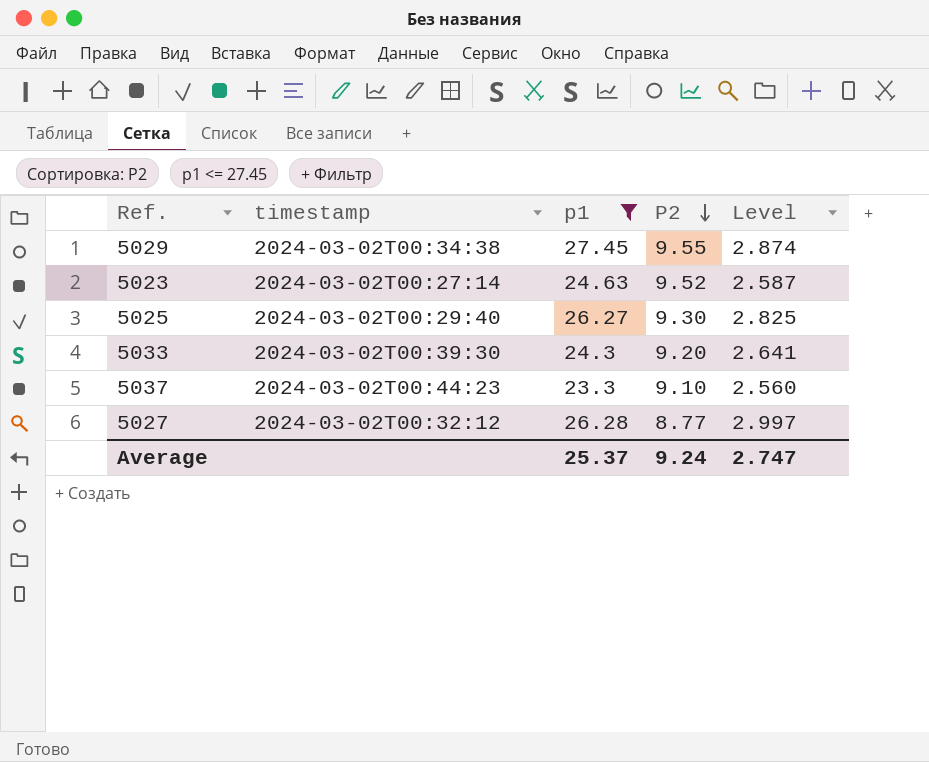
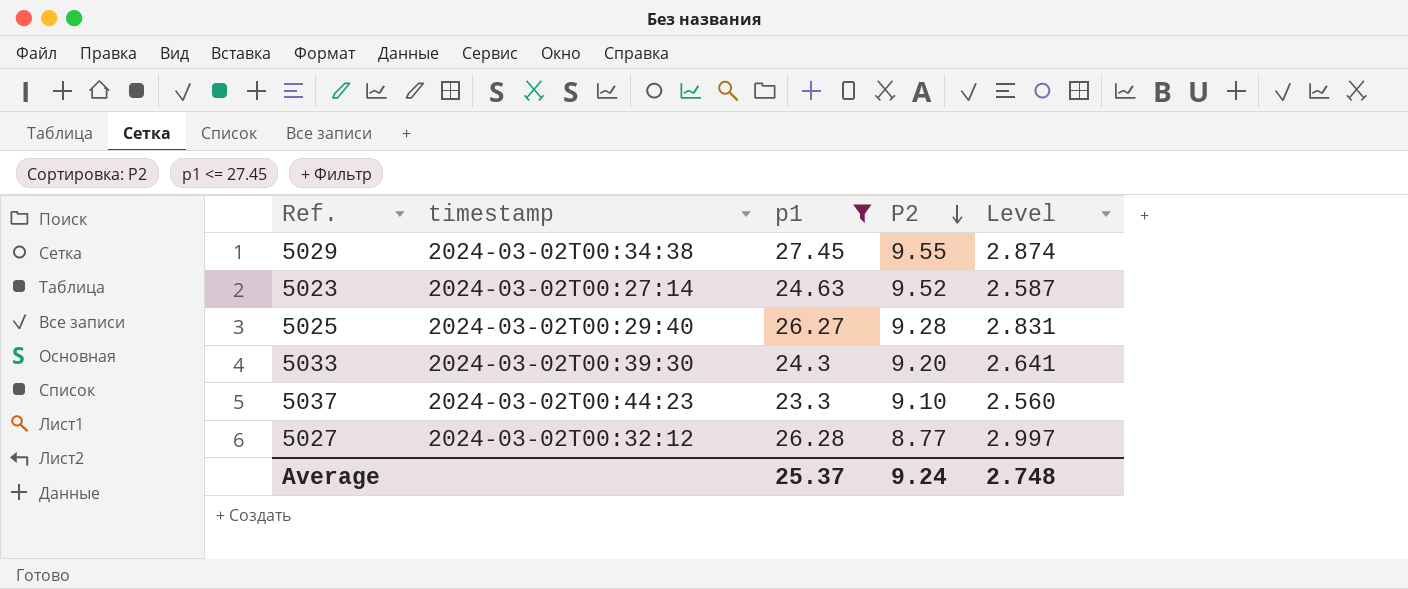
5025 | P2: 9.30 -> 9.28
5025 | Level: 2.825 -> 2.831
Average | Level: 2.747 -> 2.748

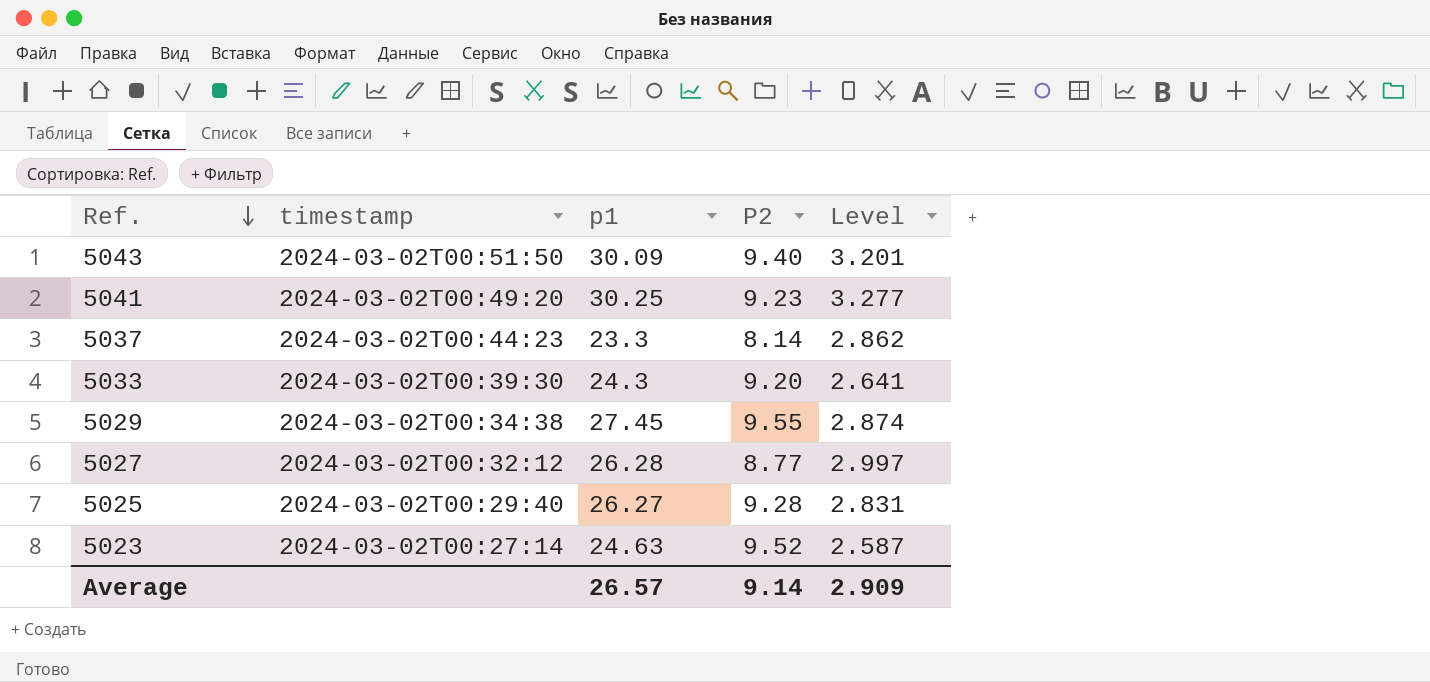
filter: p1 <= 27.45 -> none
row order: P2 descending -> Ref. descending
5037 | P2: 9.10 -> 8.14
5037 | Level: 2.560 -> 2.862
Average | p1: 25.37 -> 26.57
Average | P2: 9.24 -> 9.14
Average | Level: 2.748 -> 2.909

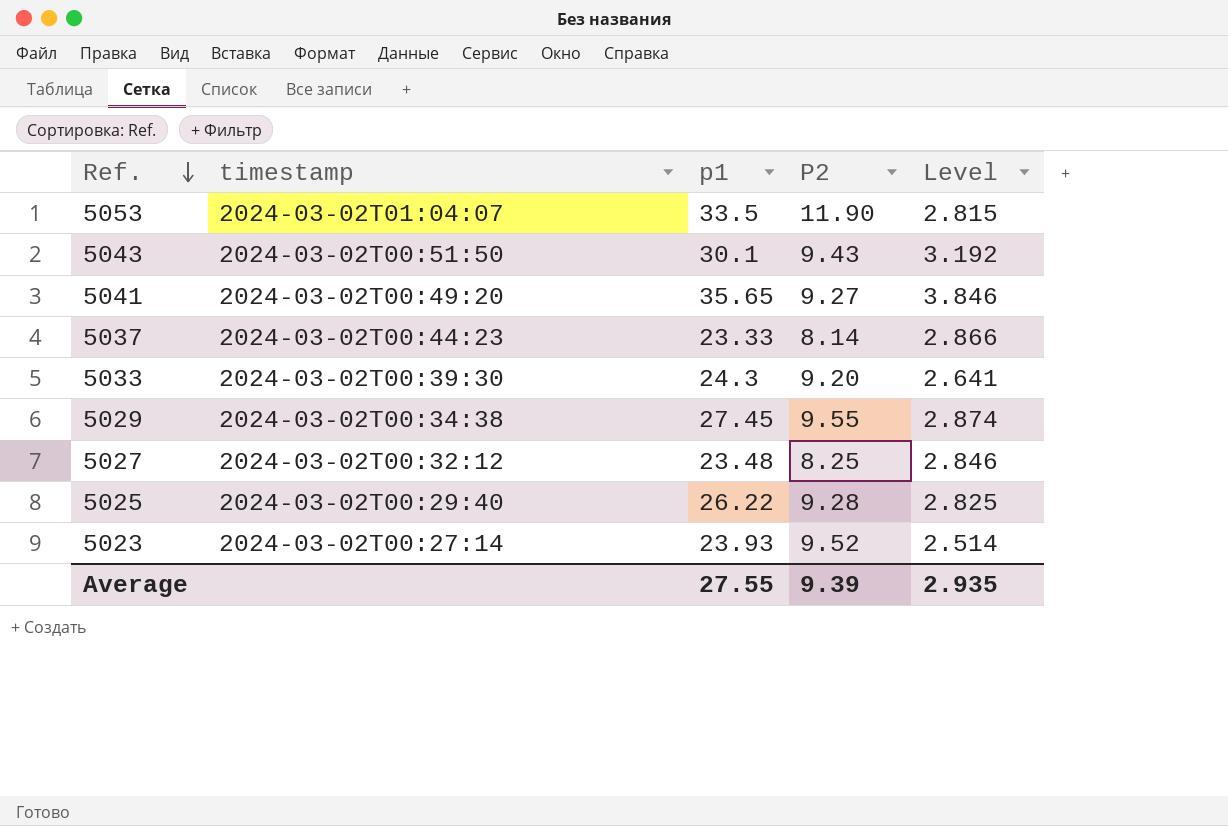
row 5053: none -> 2024-03-02T01:04:07 | 33.5 | 11.90 | 2.815
5043 | p1: 30.09 -> 30.1
5043 | P2: 9.40 -> 9.43
5043 | Level: 3.201 -> 3.192
5041 | p1: 30.25 -> 35.65
5041 | P2: 9.23 -> 9.27
5041 | Level: 3.277 -> 3.846
5037 | p1: 23.3 -> 23.33
5037 | Level: 2.862 -> 2.866
5027 | p1: 26.28 -> 23.48
5027 | P2: 8.77 -> 8.25
5027 | Level: 2.997 -> 2.846
5025 | p1: 26.27 -> 26.22
5025 | Level: 2.831 -> 2.825
5023 | p1: 24.63 -> 23.93
5023 | Level: 2.587 -> 2.514
Average | p1: 26.57 -> 27.55
Average | P2: 9.14 -> 9.39
Average | Level: 2.909 -> 2.935

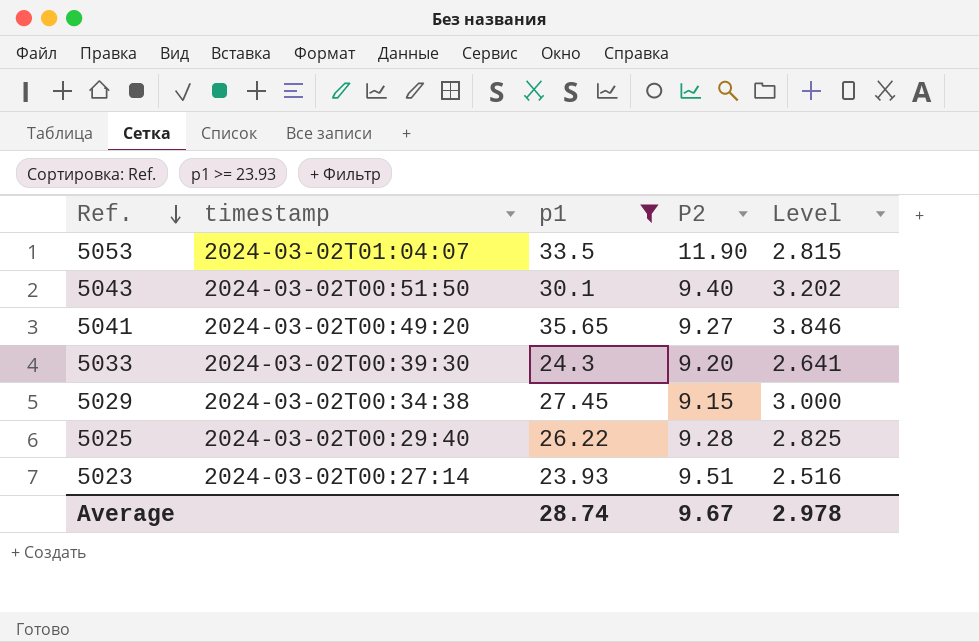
filter: none -> p1 >= 23.93
5043 | P2: 9.43 -> 9.40
5043 | Level: 3.192 -> 3.202
5029 | P2: 9.55 -> 9.15
5029 | Level: 2.874 -> 3.000
5023 | P2: 9.52 -> 9.51
5023 | Level: 2.514 -> 2.516
Average | p1: 27.55 -> 28.74
Average | P2: 9.39 -> 9.67
Average | Level: 2.935 -> 2.978

